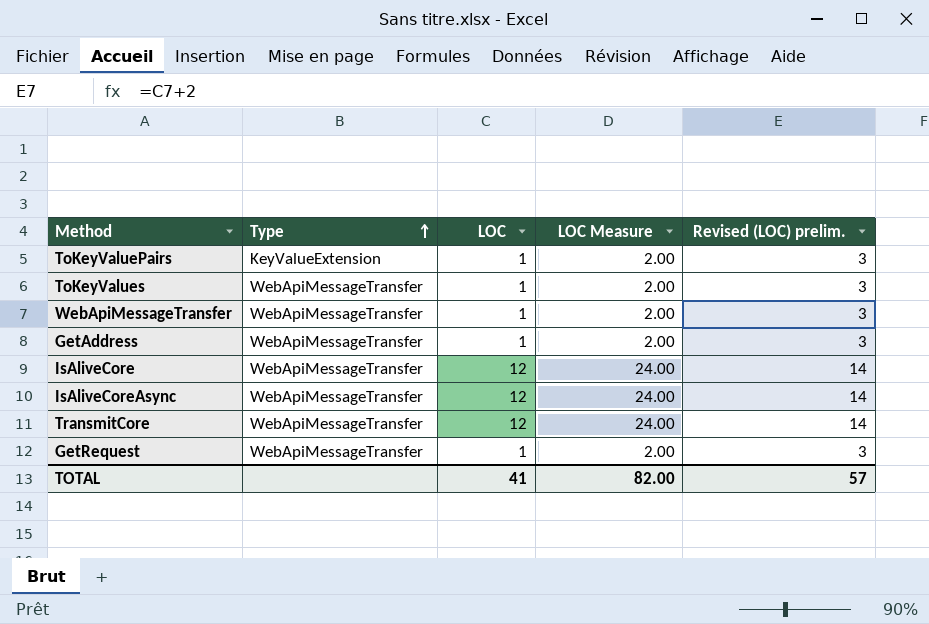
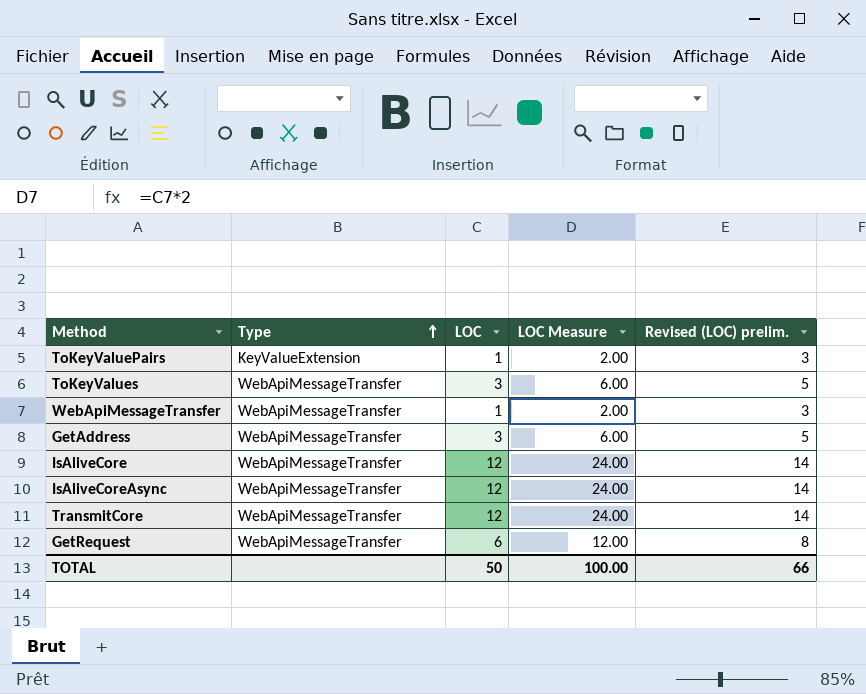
ToKeyValues | LOC: 1 -> 3
ToKeyValues | LOC Measure: 2.00 -> 6.00
ToKeyValues | Revised (LOC) prelim.: 3 -> 5
GetAddress | LOC: 1 -> 3
GetAddress | LOC Measure: 2.00 -> 6.00
GetAddress | Revised (LOC) prelim.: 3 -> 5
GetRequest | LOC: 1 -> 6
GetRequest | LOC Measure: 2.00 -> 12.00
GetRequest | Revised (LOC) prelim.: 3 -> 8
TOTAL | LOC: 41 -> 50
TOTAL | LOC Measure: 82.00 -> 100.00
TOTAL | Revised (LOC) prelim.: 57 -> 66

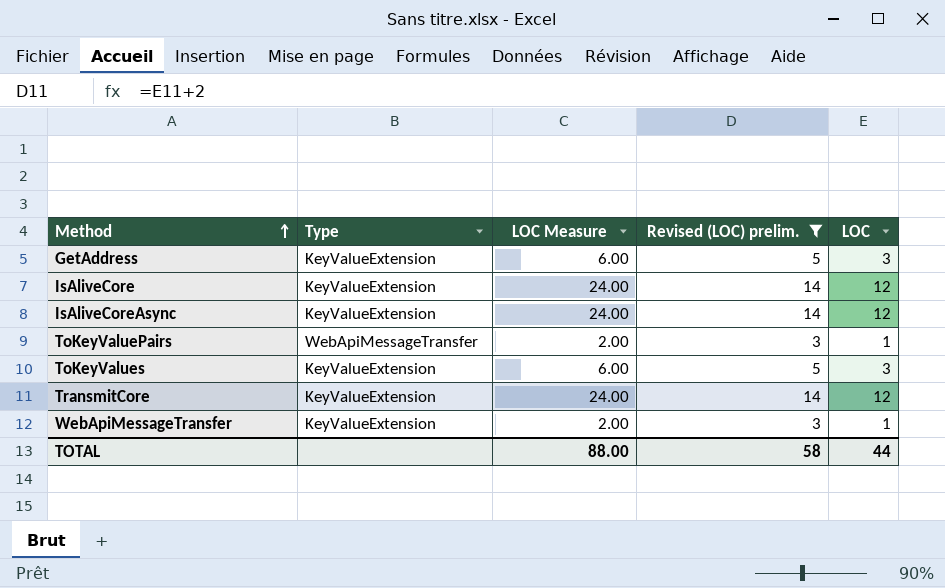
filter: none -> Revised (LOC) prelim. != 8
row order: Type ascending -> Method ascending
column LOC | position: 3 -> 5
GetAddress | Type: WebApiMessageTransfer -> KeyValueExtension
IsAliveCore | Type: WebApiMessageTransfer -> KeyValueExtension
IsAliveCoreAsync | Type: WebApiMessageTransfer -> KeyValueExtension
ToKeyValuePairs | Type: KeyValueExtension -> WebApiMessageTransfer
ToKeyValues | Type: WebApiMessageTransfer -> KeyValueExtension
TransmitCore | Type: WebApiMessageTransfer -> KeyValueExtension
WebApiMessageTransfer | Type: WebApiMessageTransfer -> KeyValueExtension
TOTAL | LOC Measure: 100.00 -> 88.00
TOTAL | Revised (LOC) prelim.: 66 -> 58
TOTAL | LOC: 50 -> 44

